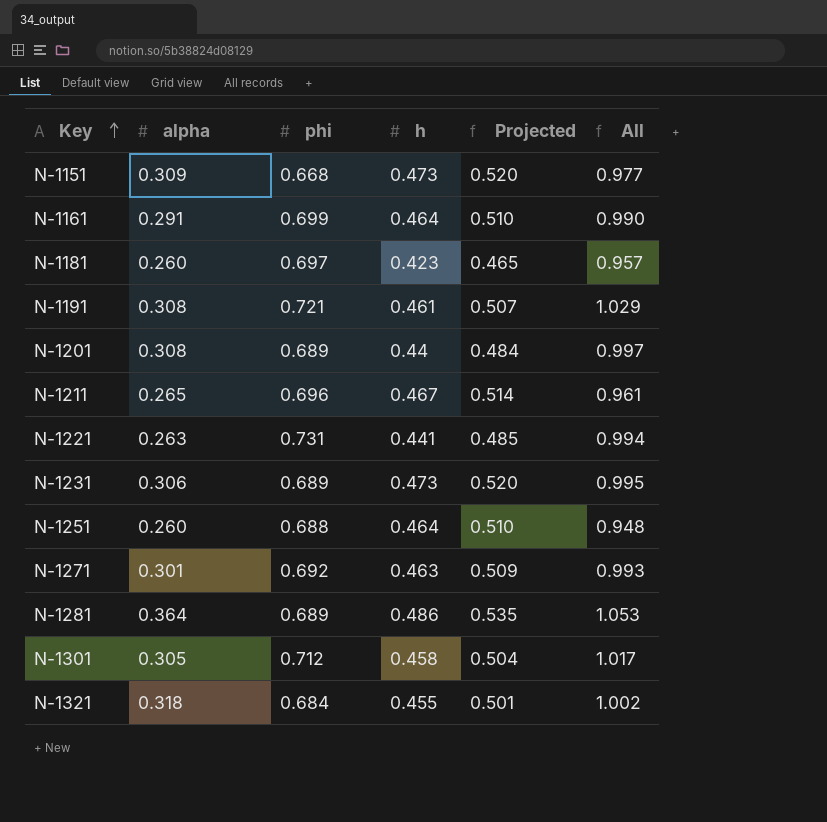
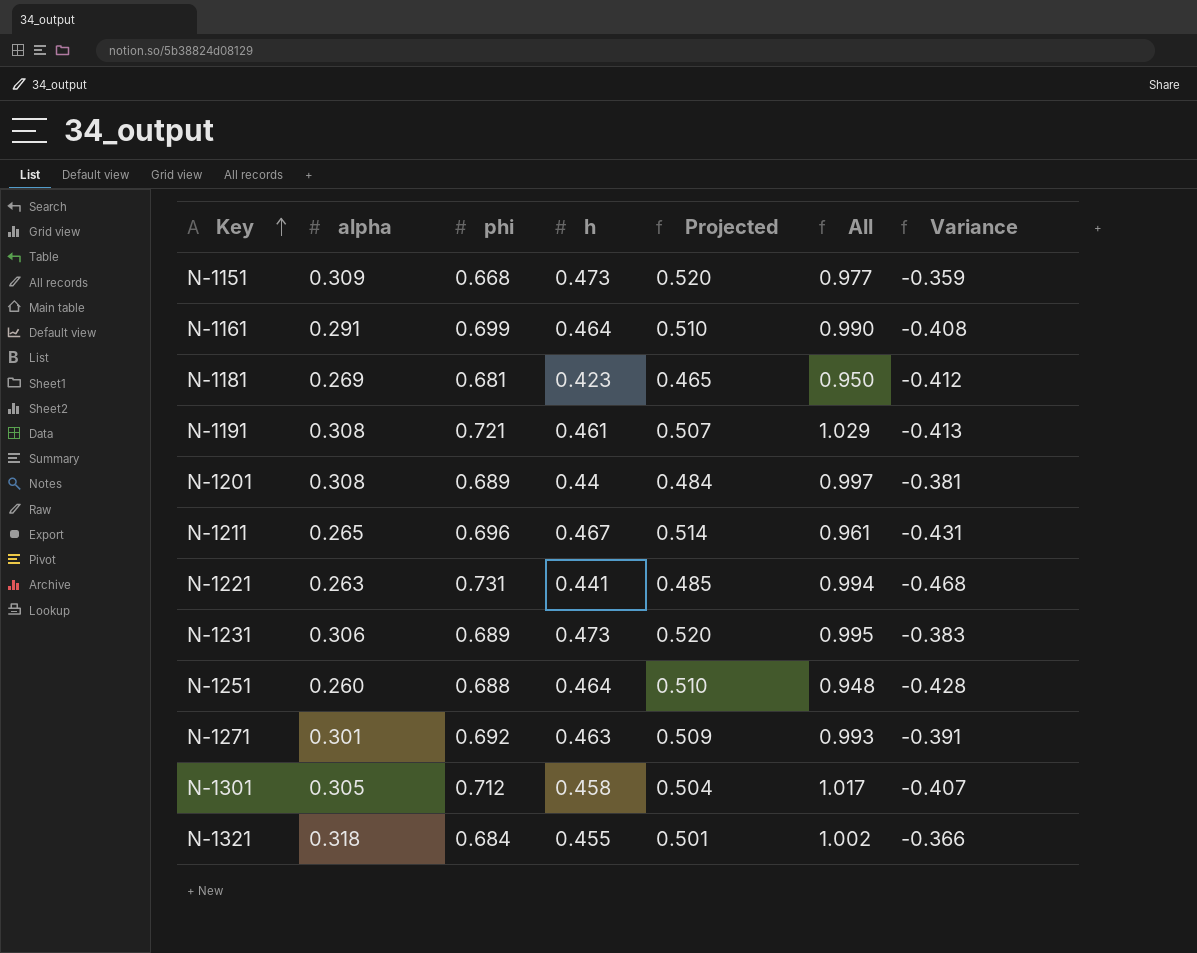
column Variance | formula: none -> [alpha] - [phi]
row N-1281: 0.364 | 0.689 | 0.486 | 0.535 | 1.053 -> none
N-1181 | alpha: 0.260 -> 0.269
N-1181 | phi: 0.697 -> 0.681
N-1181 | All: 0.957 -> 0.950

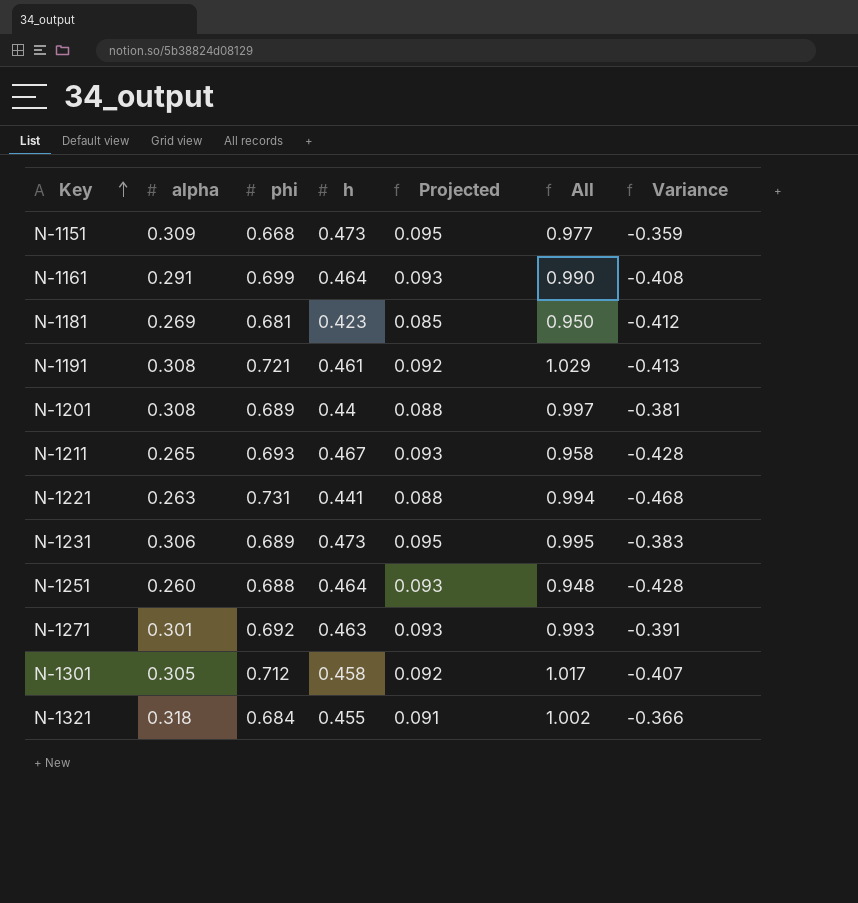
column Projected | formula: [h] * 1.1 -> [h] * 0.2
N-1211 | phi: 0.696 -> 0.693
N-1211 | All: 0.961 -> 0.958
N-1211 | Variance: -0.431 -> -0.428

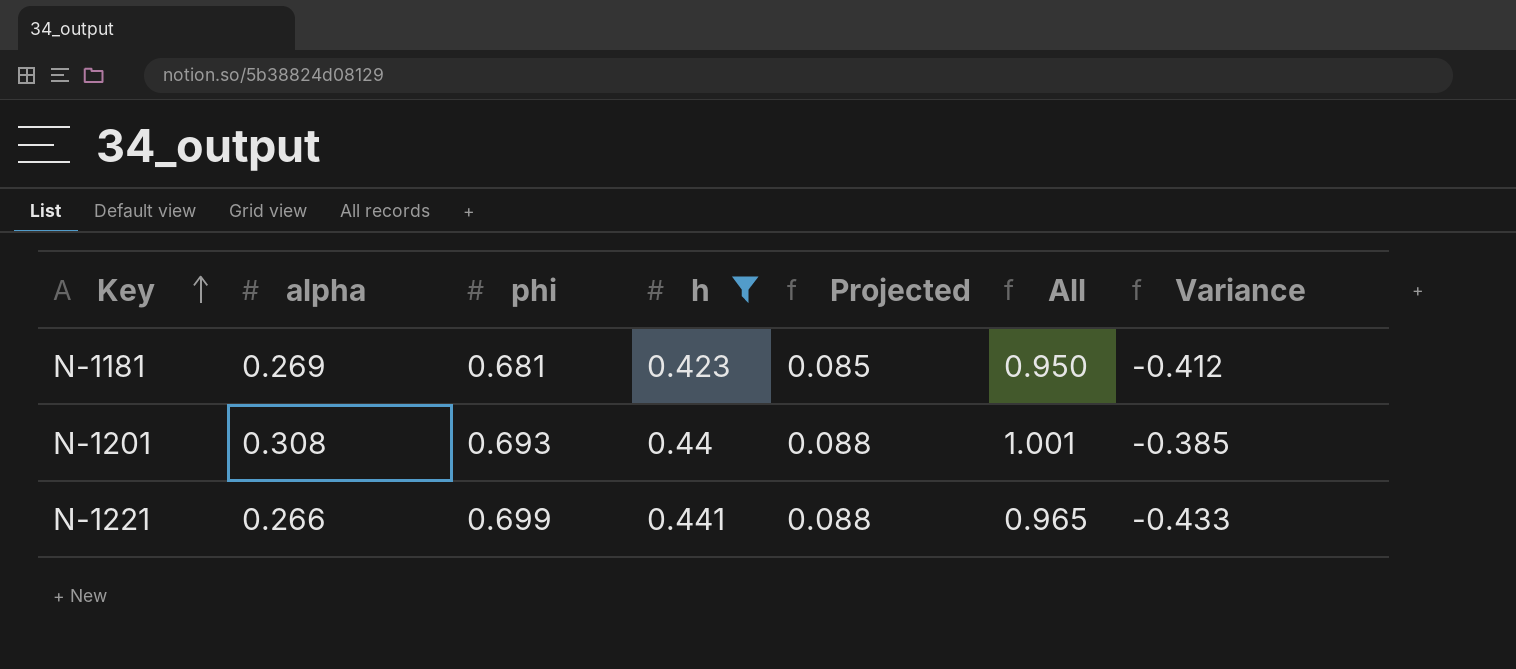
filter: none -> h <= 0.441
N-1201 | phi: 0.689 -> 0.693
N-1201 | All: 0.997 -> 1.001
N-1201 | Variance: -0.381 -> -0.385
N-1221 | alpha: 0.263 -> 0.266
N-1221 | phi: 0.731 -> 0.699
N-1221 | All: 0.994 -> 0.965
N-1221 | Variance: -0.468 -> -0.433

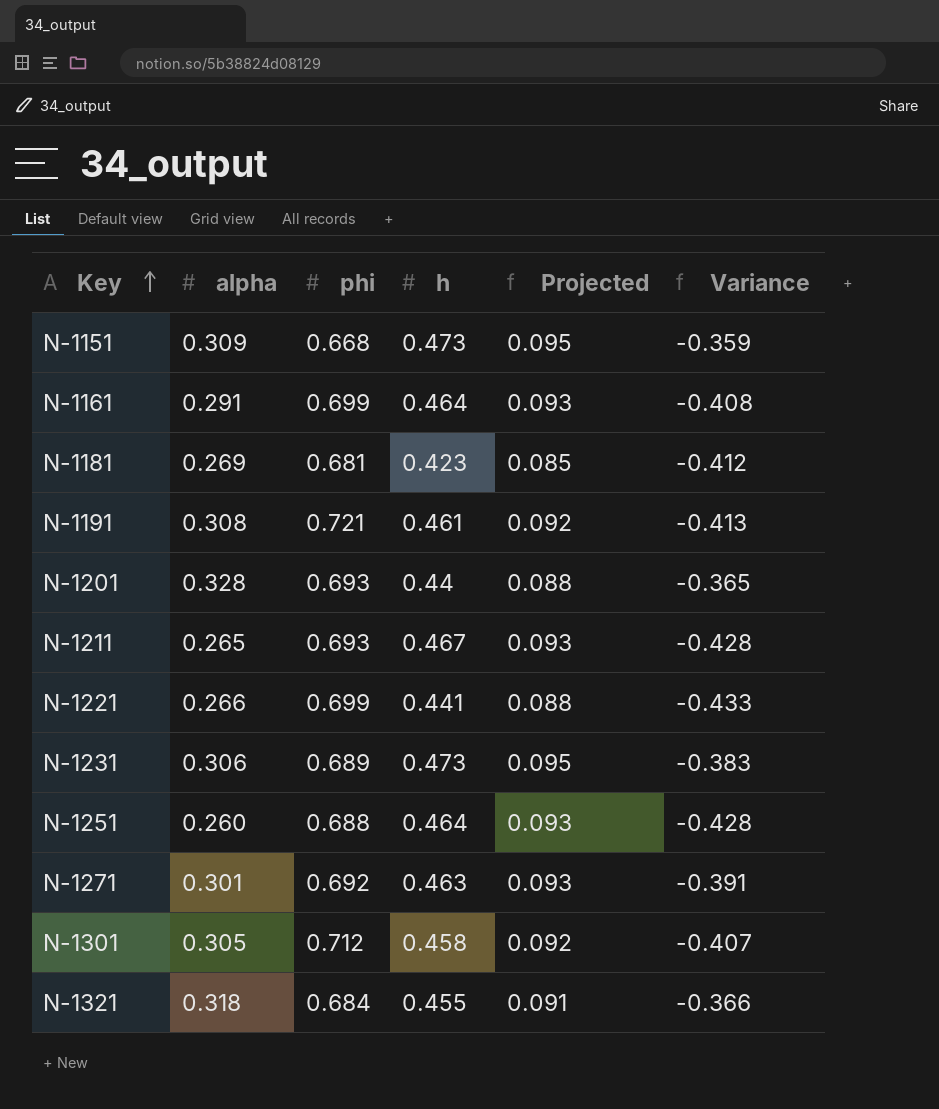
filter: h <= 0.441 -> none
column All | formula: [alpha] + [phi] -> none
N-1201 | alpha: 0.308 -> 0.328
N-1201 | Variance: -0.385 -> -0.365

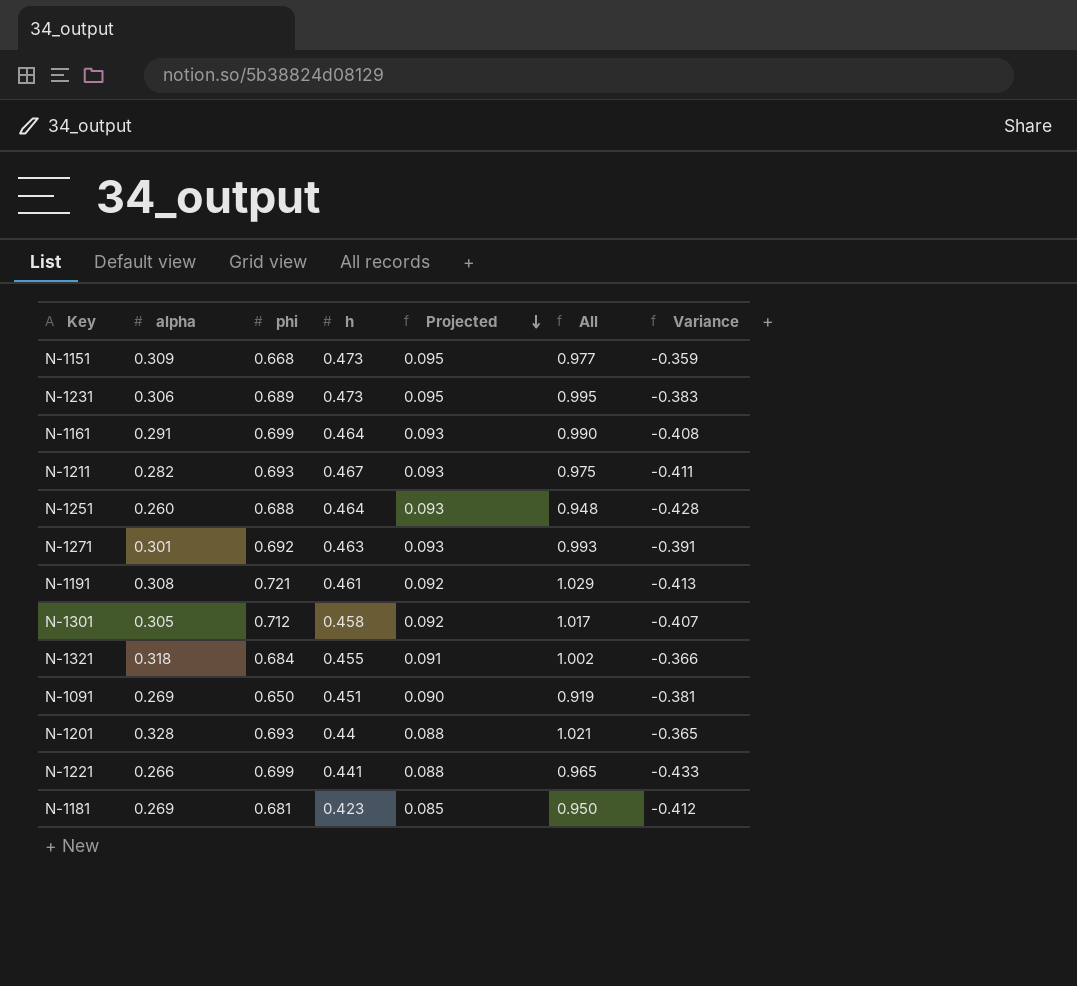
row order: Key ascending -> Projected descending
column All | formula: none -> [alpha] + [phi]
N-1211 | alpha: 0.265 -> 0.282
N-1211 | Variance: -0.428 -> -0.411
row N-1091: none -> 0.269 | 0.650 | 0.451 | 0.090 | 0.919 | -0.381

